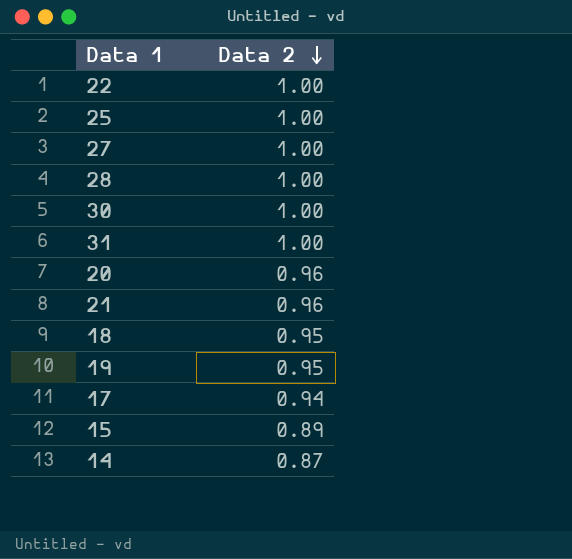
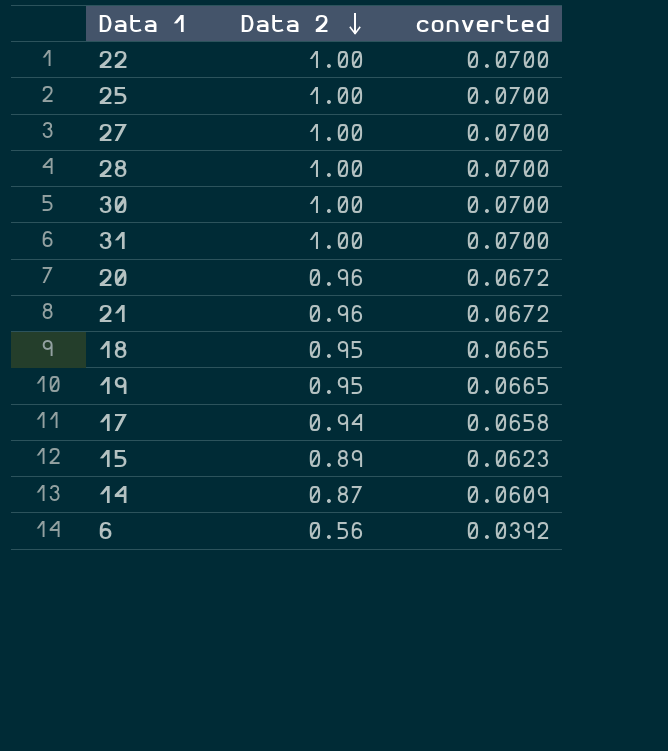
column converted | formula: none -> [Data 2] * 0.07
row 6: none -> 0.56 | 0.0392

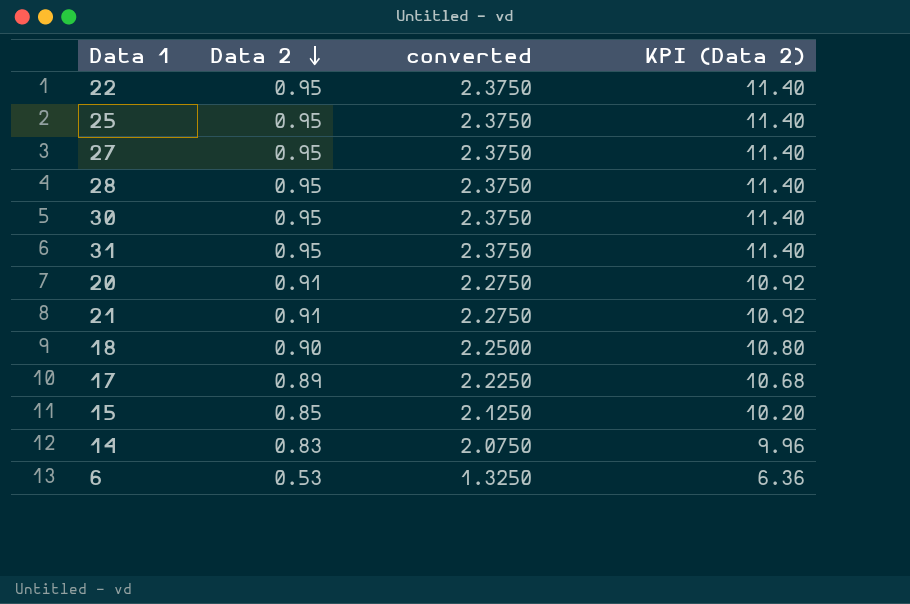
column converted | formula: [Data 2] * 0.07 -> [Data 2] * 2.5
column KPI (Data 2) | formula: none -> [Data 2] * 12
row 19: 0.95 | 0.0665 -> none
22 | Data 2: 1.00 -> 0.95
25 | Data 2: 1.00 -> 0.95
27 | Data 2: 1.00 -> 0.95
28 | Data 2: 1.00 -> 0.95
30 | Data 2: 1.00 -> 0.95
31 | Data 2: 1.00 -> 0.95
20 | Data 2: 0.96 -> 0.91
21 | Data 2: 0.96 -> 0.91
18 | Data 2: 0.95 -> 0.90
17 | Data 2: 0.94 -> 0.89
15 | Data 2: 0.89 -> 0.85
14 | Data 2: 0.87 -> 0.83
6 | Data 2: 0.56 -> 0.53

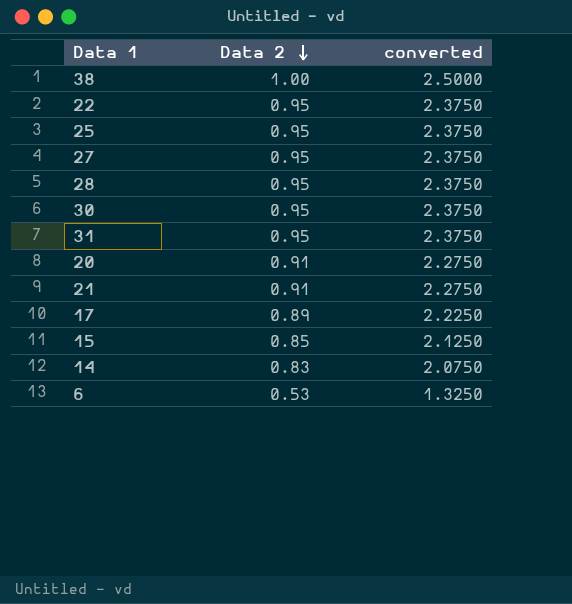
column KPI (Data 2) | formula: [Data 2] * 12 -> none
row 18: 0.90 | 2.2500 | 10.80 -> none
row 38: none -> 1.00 | 2.5000

